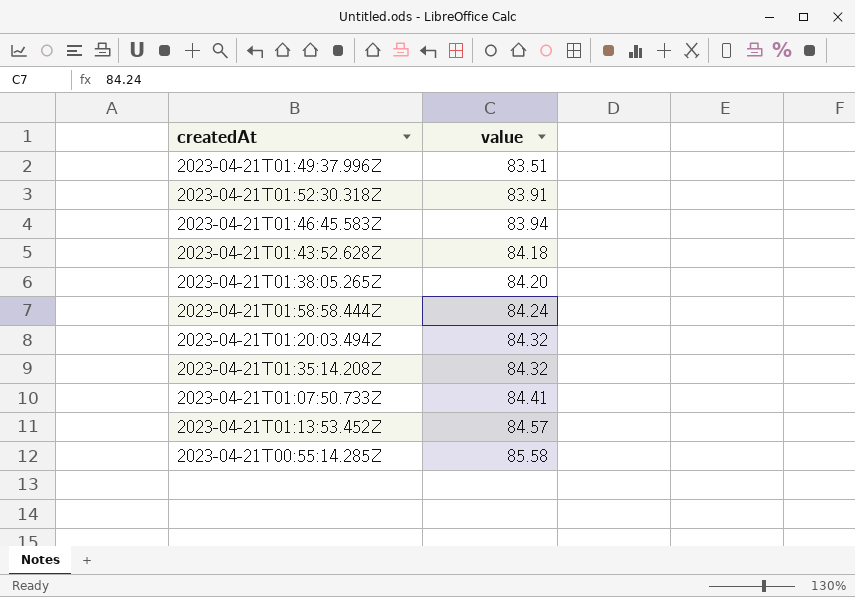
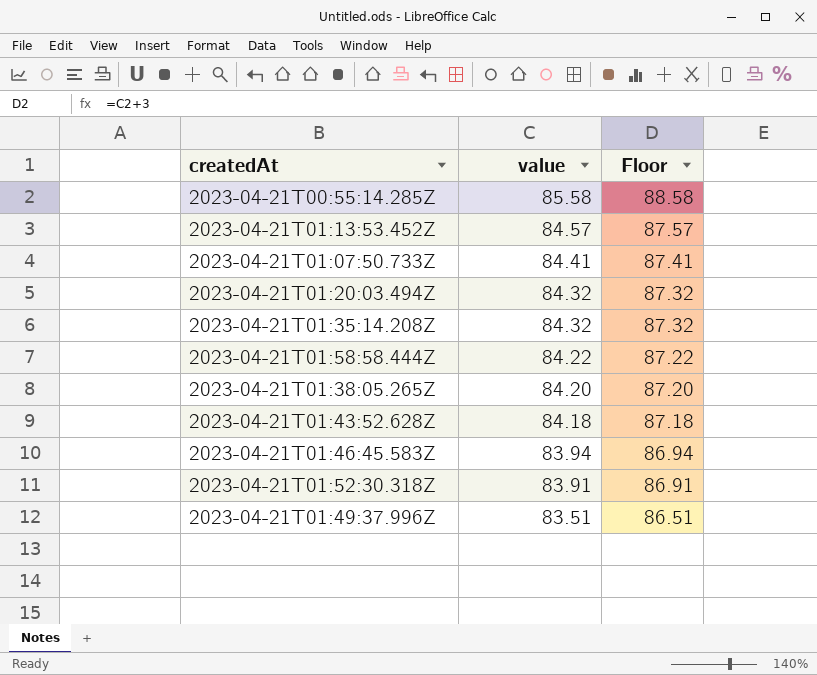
row order: value ascending -> value descending
column Floor | formula: none -> [value] + 3
2023-04-21T01:58:58.444Z | value: 84.24 -> 84.22

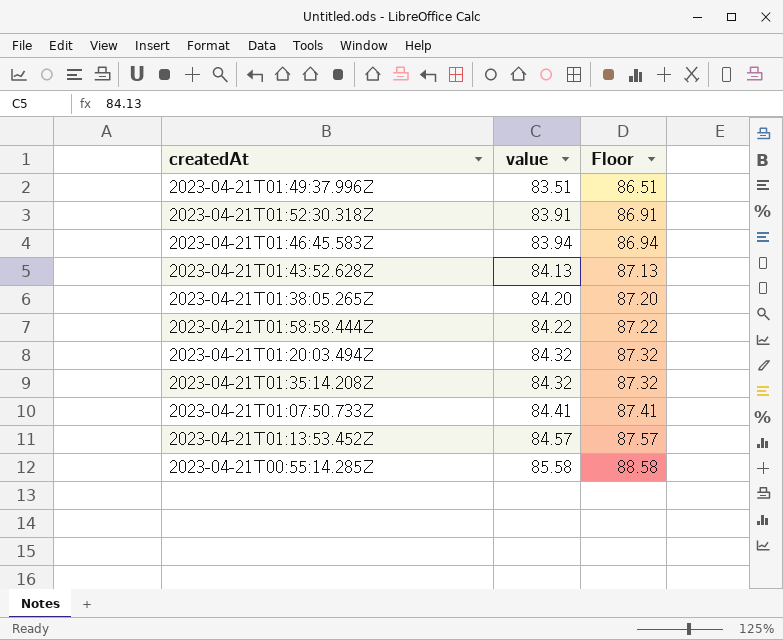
row order: value descending -> value ascending
2023-04-21T01:43:52.628Z | value: 84.18 -> 84.13
2023-04-21T01:43:52.628Z | Floor: 87.18 -> 87.13

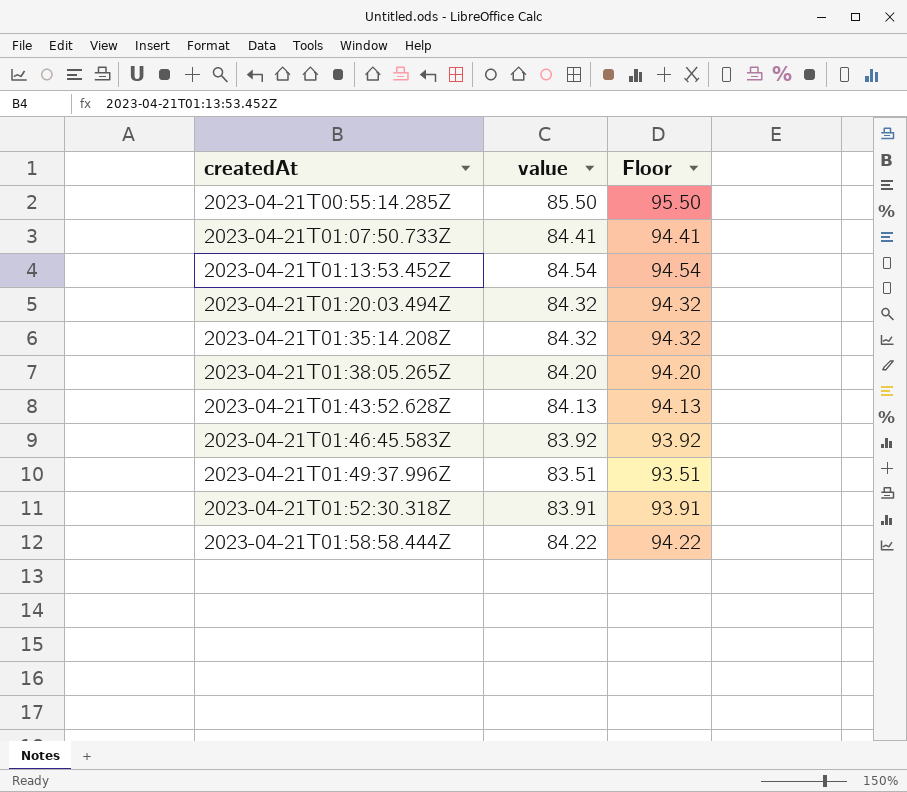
row order: value ascending -> createdAt ascending
column Floor | formula: [value] + 3 -> [value] + 10
2023-04-21T00:55:14.285Z | value: 85.58 -> 85.50
2023-04-21T01:13:53.452Z | value: 84.57 -> 84.54
2023-04-21T01:46:45.583Z | value: 83.94 -> 83.92

